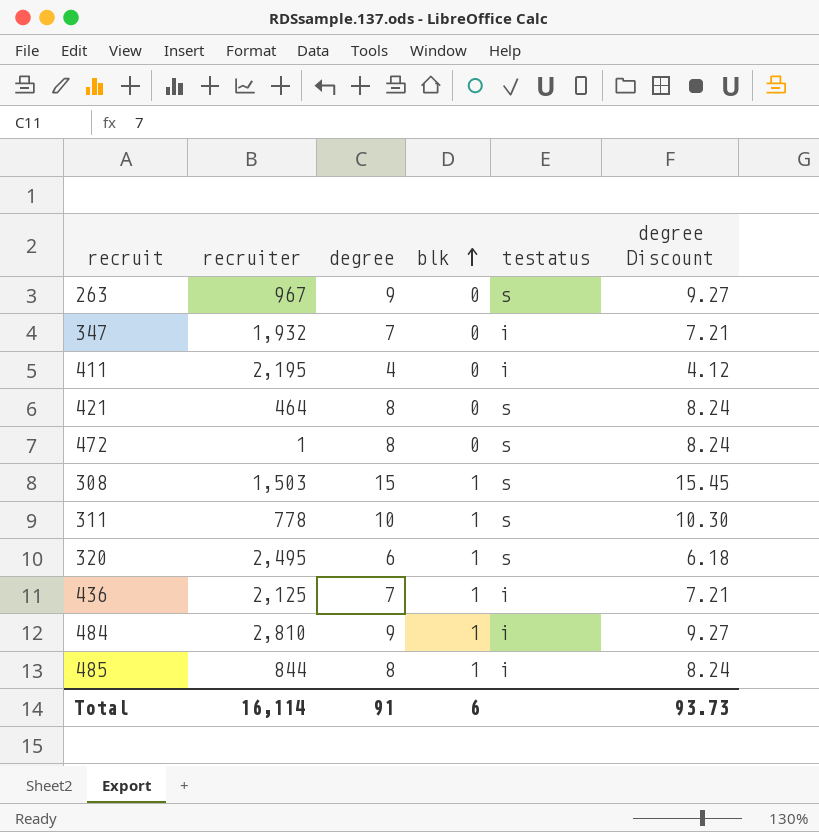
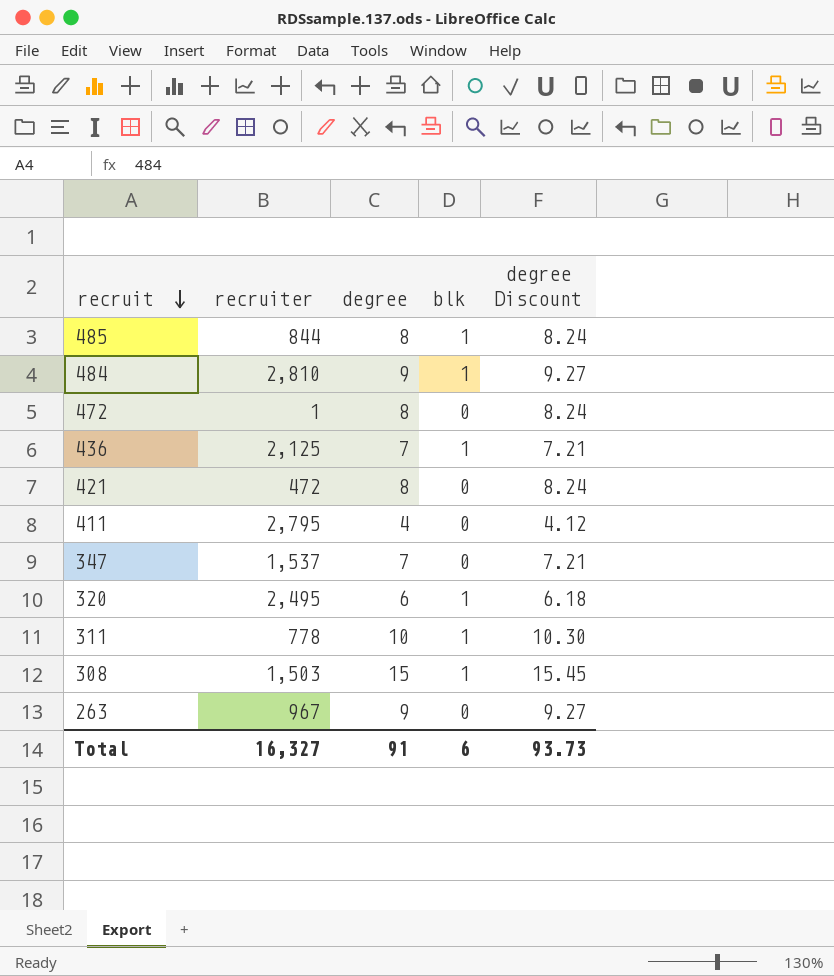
row order: blk ascending -> recruit descending
column testatus | position: 5 -> none
421 | recruiter: 464 -> 472
411 | recruiter: 2,195 -> 2,795
347 | recruiter: 1,932 -> 1,537
Total | recruiter: 16,114 -> 16,327

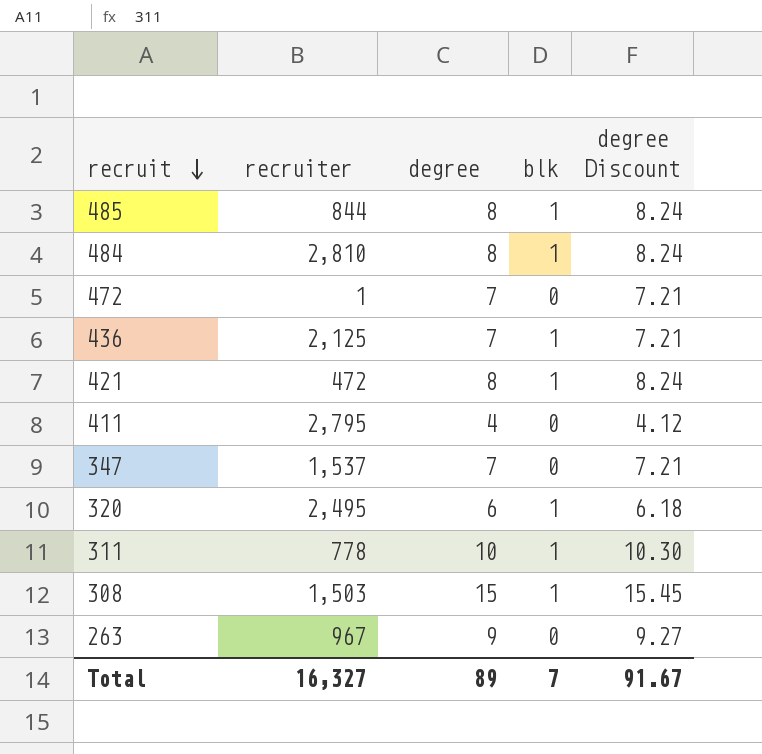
484 | degree: 9 -> 8
484 | degree Discount: 9.27 -> 8.24
472 | degree: 8 -> 7
472 | degree Discount: 8.24 -> 7.21
421 | blk: 0 -> 1
Total | degree: 91 -> 89
Total | blk: 6 -> 7
Total | degree Discount: 93.73 -> 91.67

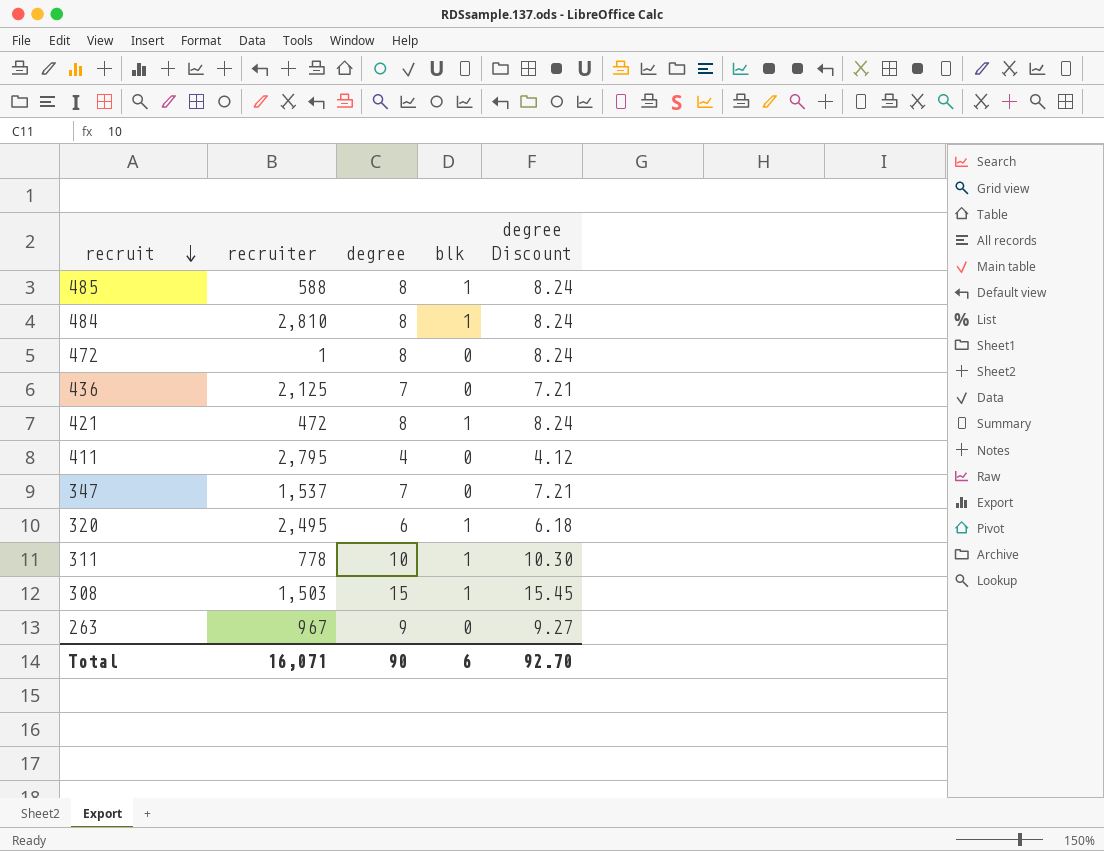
485 | recruiter: 844 -> 588
472 | degree: 7 -> 8
472 | degree Discount: 7.21 -> 8.24
436 | blk: 1 -> 0
Total | recruiter: 16,327 -> 16,071
Total | degree: 89 -> 90
Total | blk: 7 -> 6
Total | degree Discount: 91.67 -> 92.70

